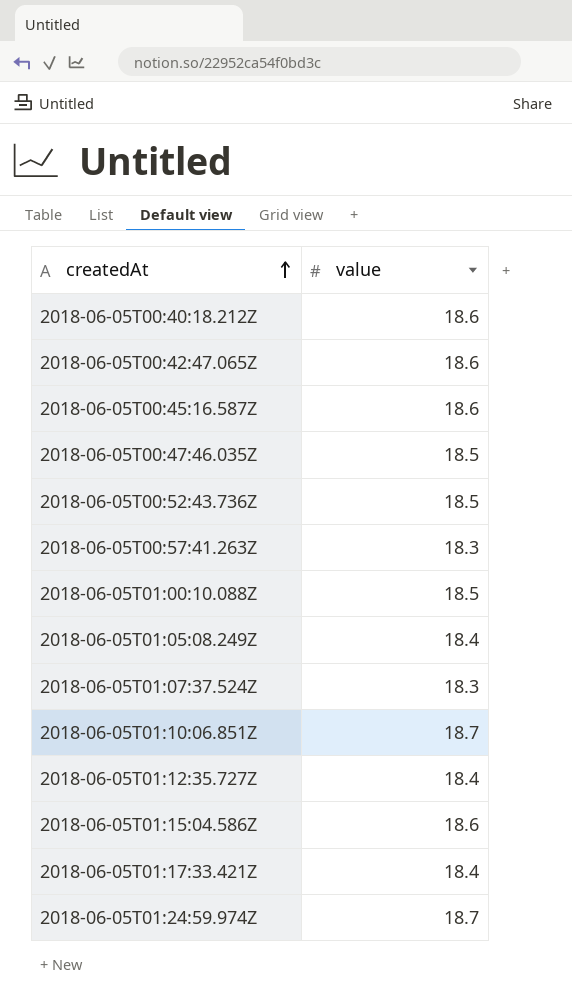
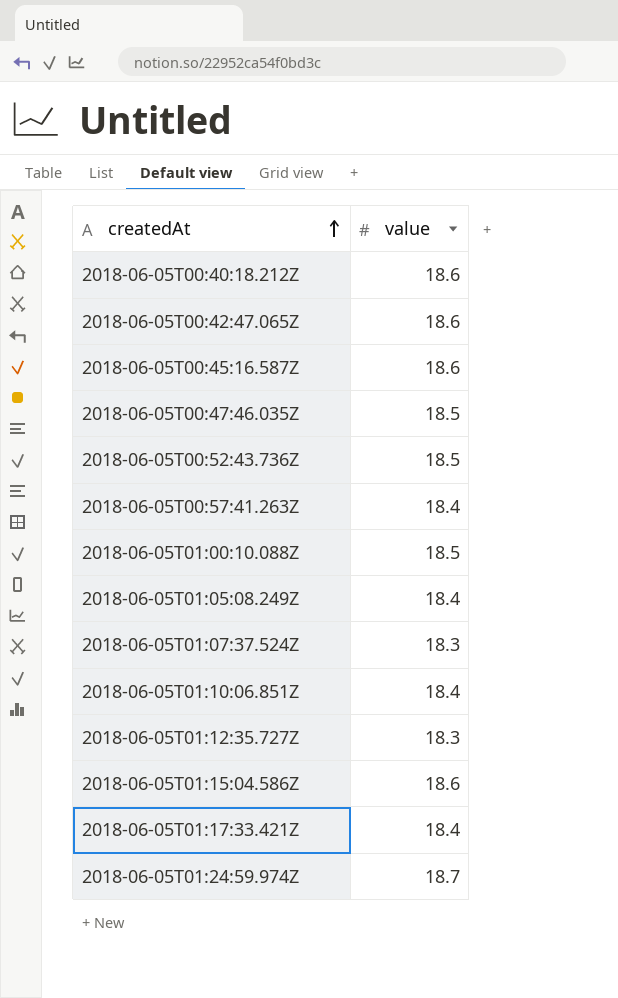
2018-06-05T00:57:41.263Z | value: 18.3 -> 18.4
2018-06-05T01:10:06.851Z | value: 18.7 -> 18.4
2018-06-05T01:12:35.727Z | value: 18.4 -> 18.3

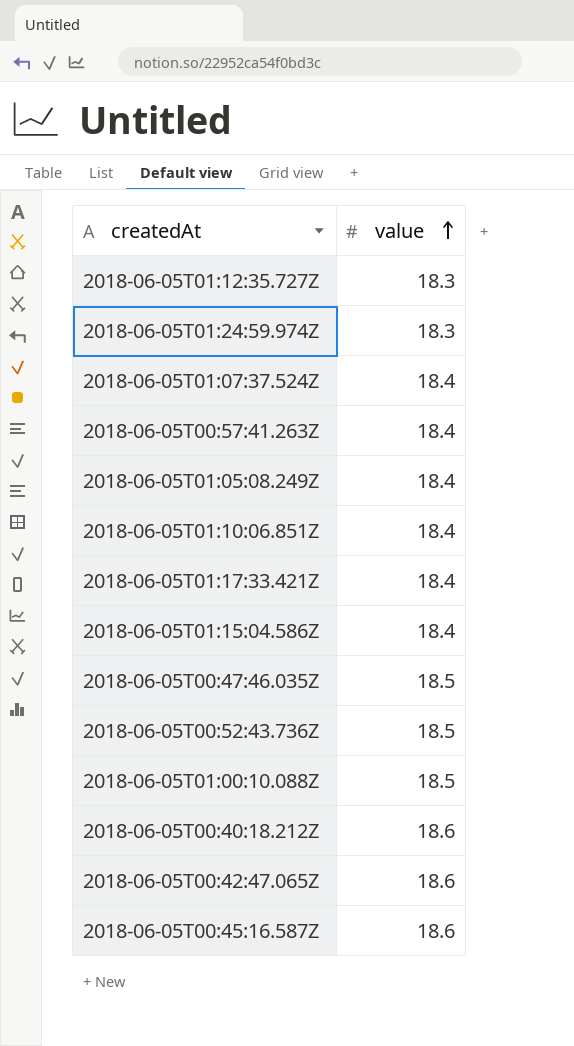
row order: createdAt ascending -> value ascending
2018-06-05T01:24:59.974Z | value: 18.7 -> 18.3
2018-06-05T01:07:37.524Z | value: 18.3 -> 18.4
2018-06-05T01:15:04.586Z | value: 18.6 -> 18.4

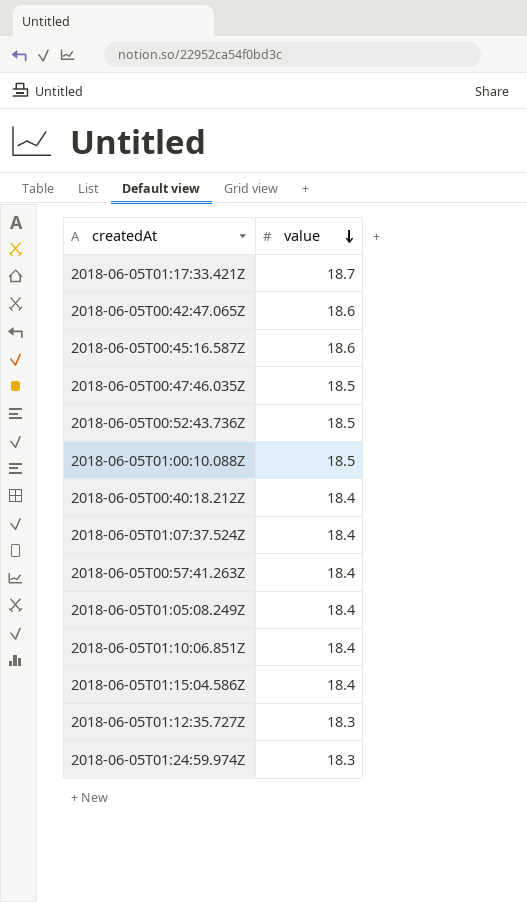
row order: value ascending -> value descending
2018-06-05T01:17:33.421Z | value: 18.4 -> 18.7
2018-06-05T00:40:18.212Z | value: 18.6 -> 18.4

